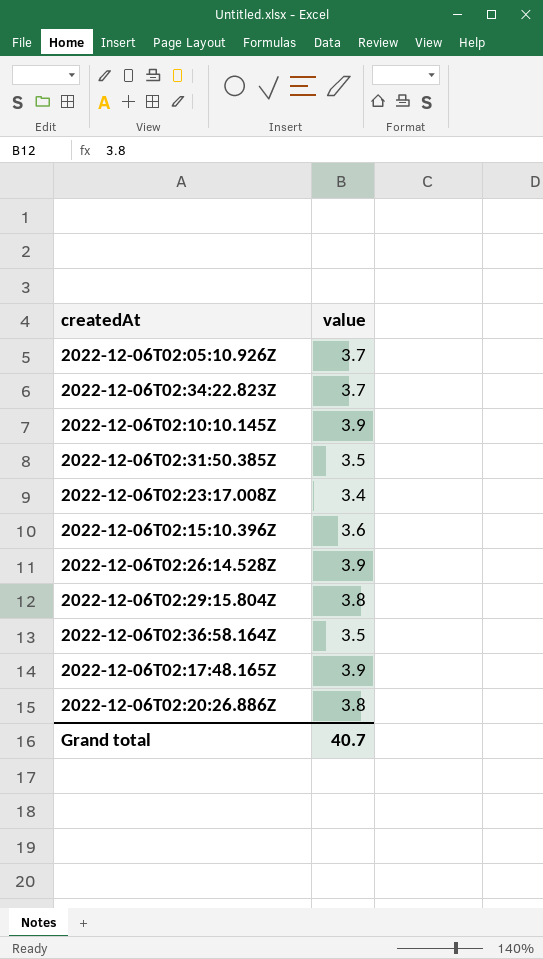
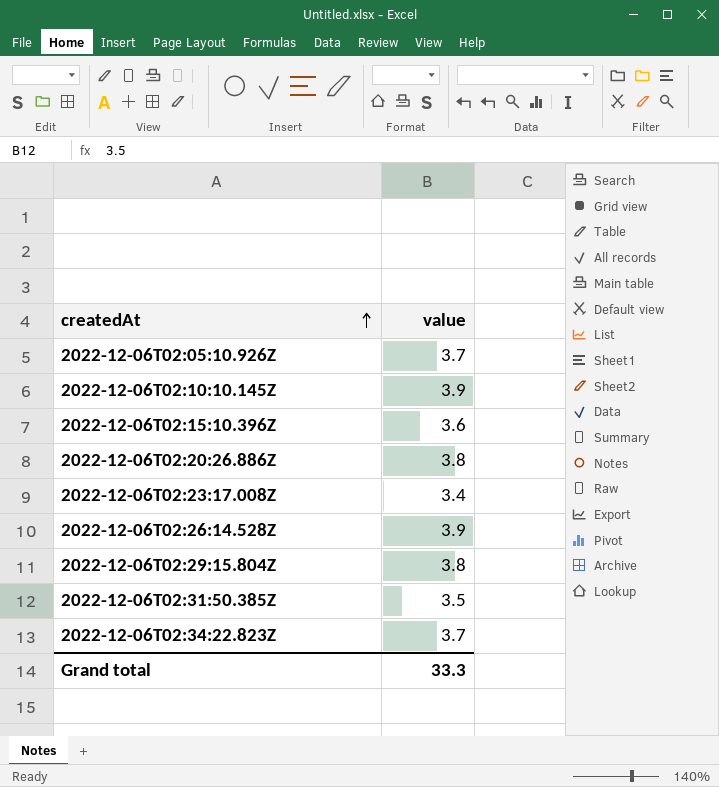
row order: none -> createdAt ascending
row 2022-12-06T02:36:58.164Z: 3.5 -> none
row 2022-12-06T02:17:48.165Z: 3.9 -> none
Grand total | value: 40.7 -> 33.3

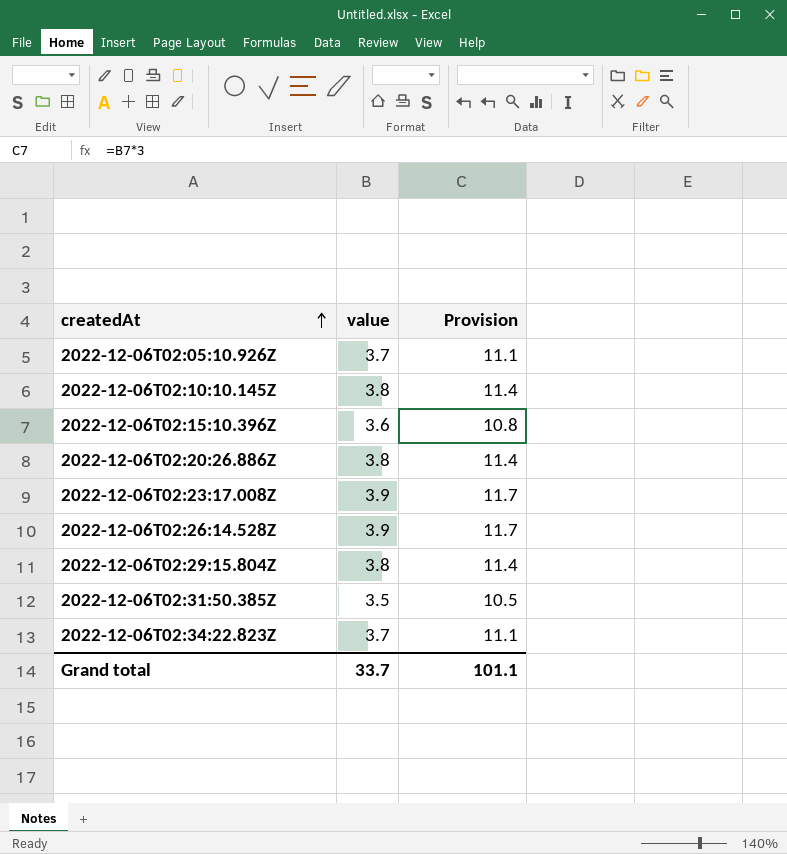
column Provision | formula: none -> [value] * 3
2022-12-06T02:10:10.145Z | value: 3.9 -> 3.8
2022-12-06T02:23:17.008Z | value: 3.4 -> 3.9
Grand total | value: 33.3 -> 33.7

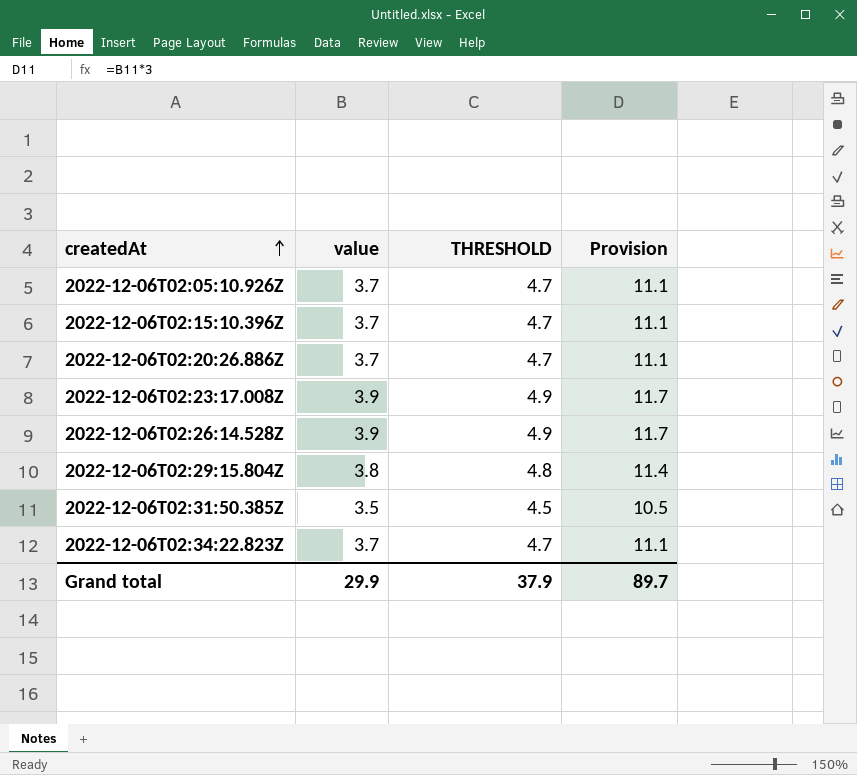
column THRESHOLD | formula: none -> [value] + 1
row 2022-12-06T02:10:10.145Z: 3.8 | 11.4 -> none
2022-12-06T02:15:10.396Z | value: 3.6 -> 3.7
2022-12-06T02:15:10.396Z | Provision: 10.8 -> 11.1
2022-12-06T02:20:26.886Z | value: 3.8 -> 3.7
2022-12-06T02:20:26.886Z | Provision: 11.4 -> 11.1
Grand total | value: 33.7 -> 29.9
Grand total | Provision: 101.1 -> 89.7

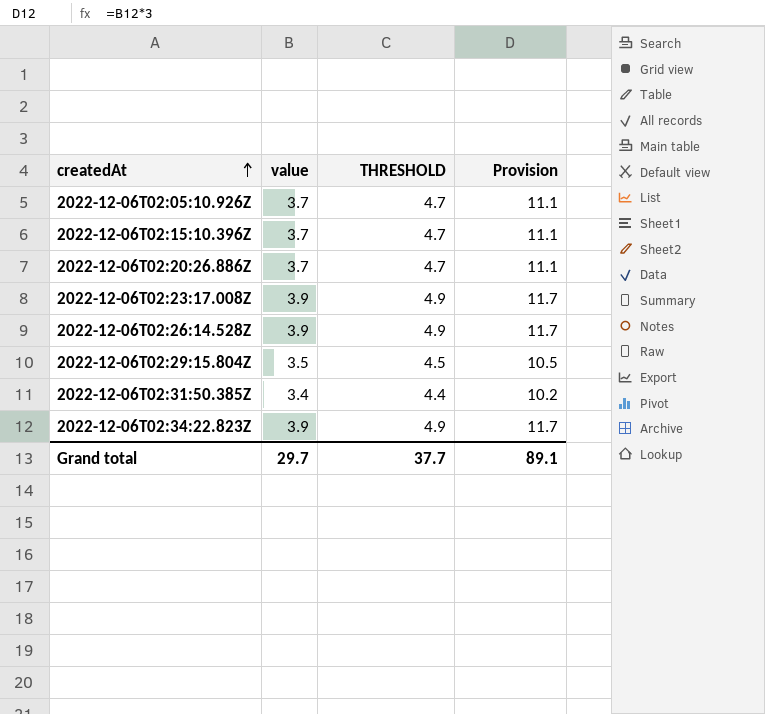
2022-12-06T02:29:15.804Z | value: 3.8 -> 3.5
2022-12-06T02:29:15.804Z | THRESHOLD: 4.8 -> 4.5
2022-12-06T02:29:15.804Z | Provision: 11.4 -> 10.5
2022-12-06T02:31:50.385Z | value: 3.5 -> 3.4
2022-12-06T02:31:50.385Z | THRESHOLD: 4.5 -> 4.4
2022-12-06T02:31:50.385Z | Provision: 10.5 -> 10.2
2022-12-06T02:34:22.823Z | value: 3.7 -> 3.9
2022-12-06T02:34:22.823Z | THRESHOLD: 4.7 -> 4.9
2022-12-06T02:34:22.823Z | Provision: 11.1 -> 11.7
Grand total | value: 29.9 -> 29.7
Grand total | THRESHOLD: 37.9 -> 37.7
Grand total | Provision: 89.7 -> 89.1

